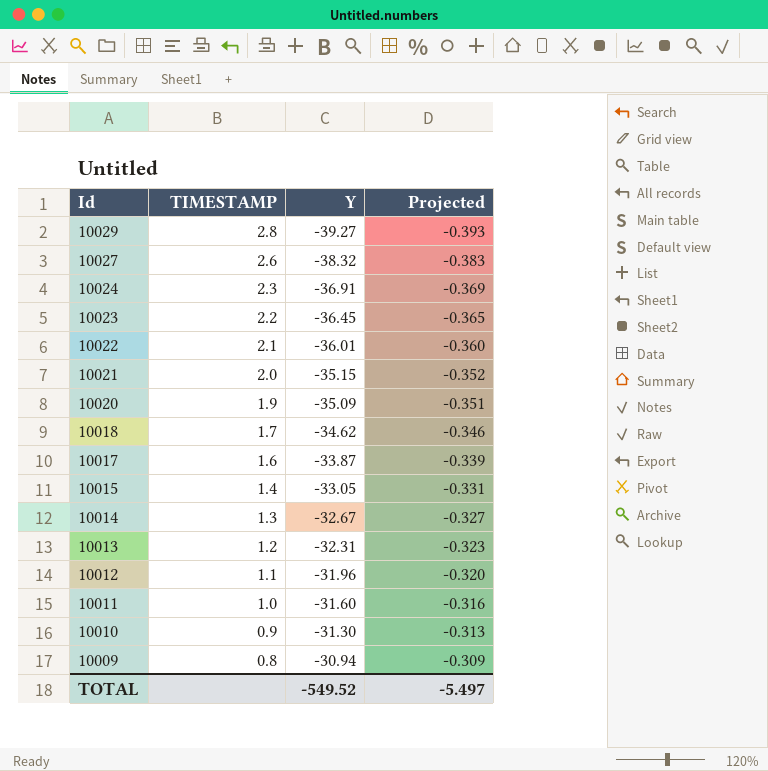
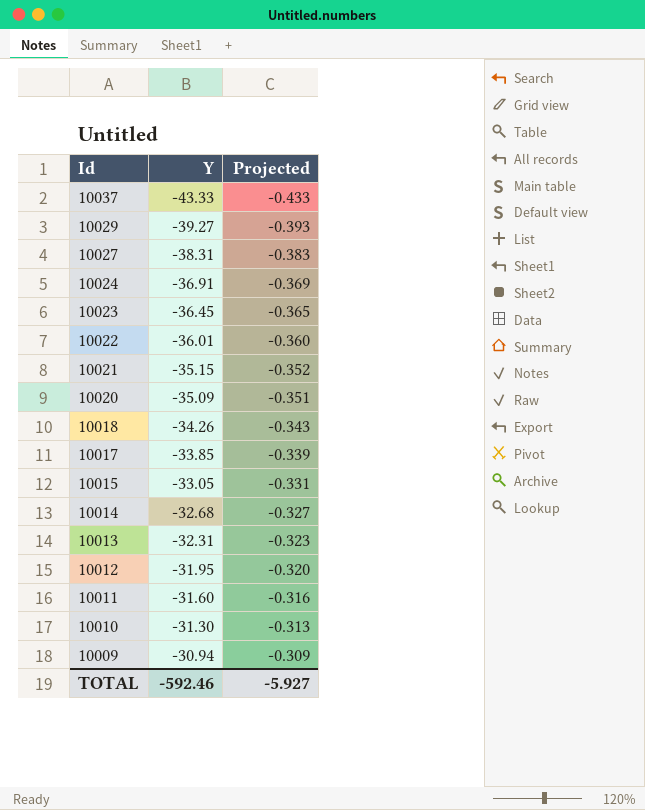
column TIMESTAMP | position: 2 -> none
row 10037: none -> -43.33 | -0.433
10027 | Y: -38.32 -> -38.31
10018 | Y: -34.62 -> -34.26
10018 | Projected: -0.346 -> -0.343
10017 | Y: -33.87 -> -33.85
10014 | Y: -32.67 -> -32.68
10012 | Y: -31.96 -> -31.95
TOTAL | Y: -549.52 -> -592.46
TOTAL | Projected: -5.497 -> -5.927

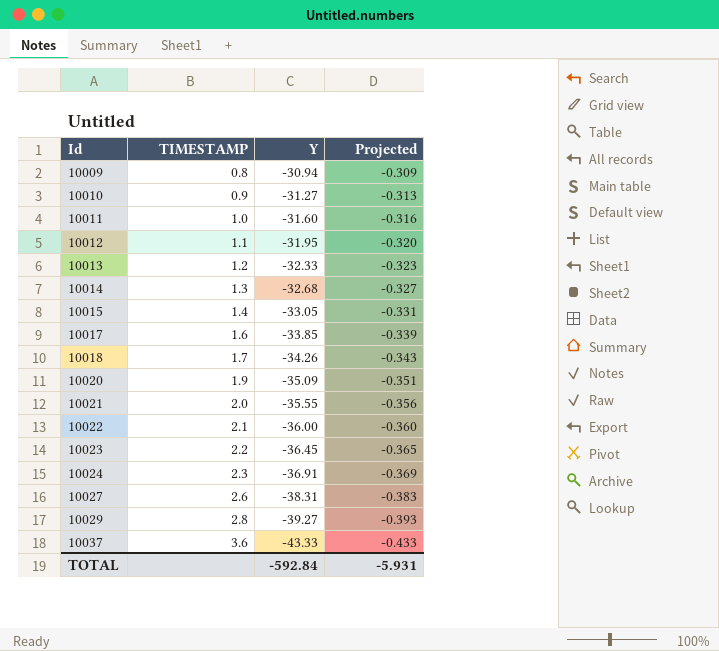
row order: Id descending -> Id ascending
column TIMESTAMP | position: none -> 2
10010 | Y: -31.30 -> -31.27
10013 | Y: -32.31 -> -32.33
10021 | Y: -35.15 -> -35.55
10021 | Projected: -0.352 -> -0.356
10022 | Y: -36.01 -> -36.00
TOTAL | Y: -592.46 -> -592.84
TOTAL | Projected: -5.927 -> -5.931

